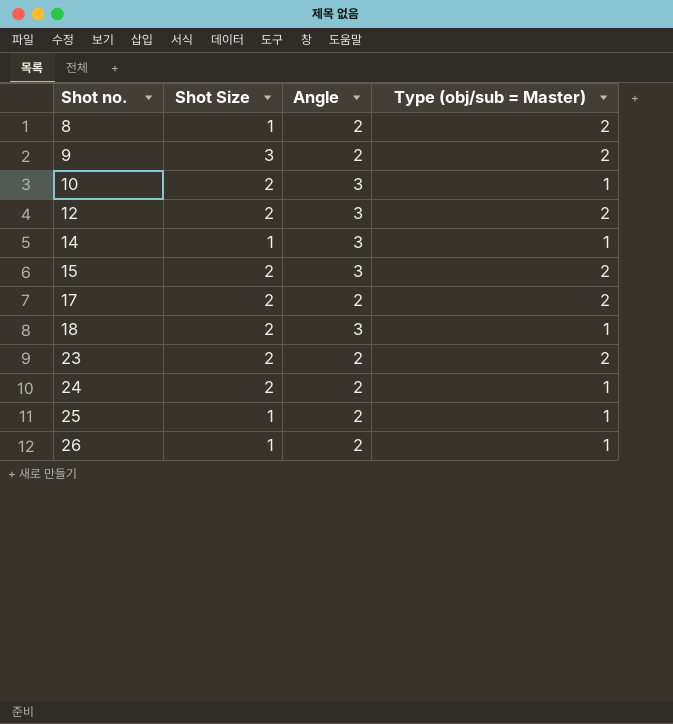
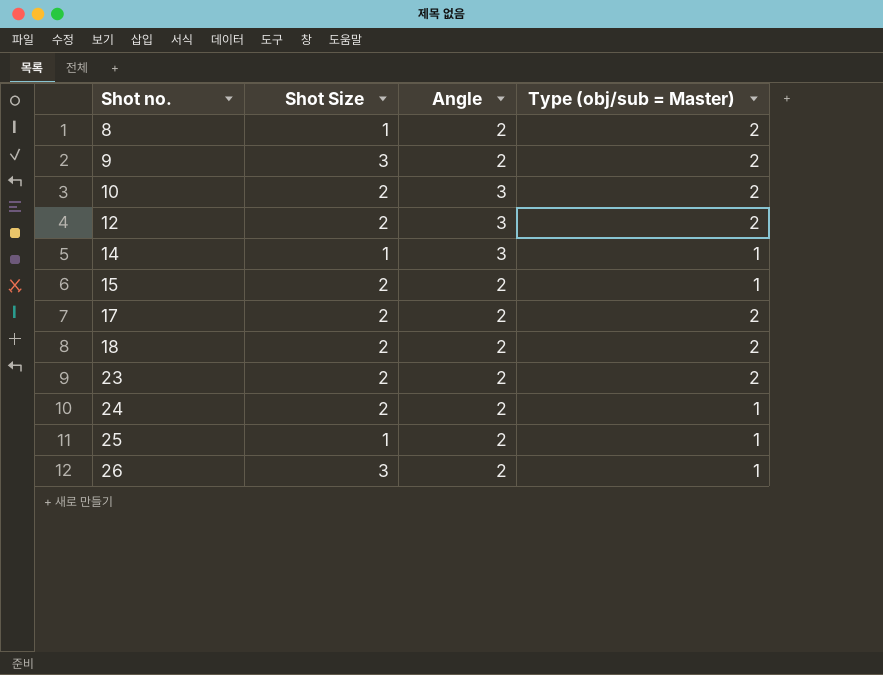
10 | Type (obj/sub = Master): 1 -> 2
15 | Angle: 3 -> 2
15 | Type (obj/sub = Master): 2 -> 1
18 | Angle: 3 -> 2
18 | Type (obj/sub = Master): 1 -> 2
26 | Shot Size: 1 -> 3

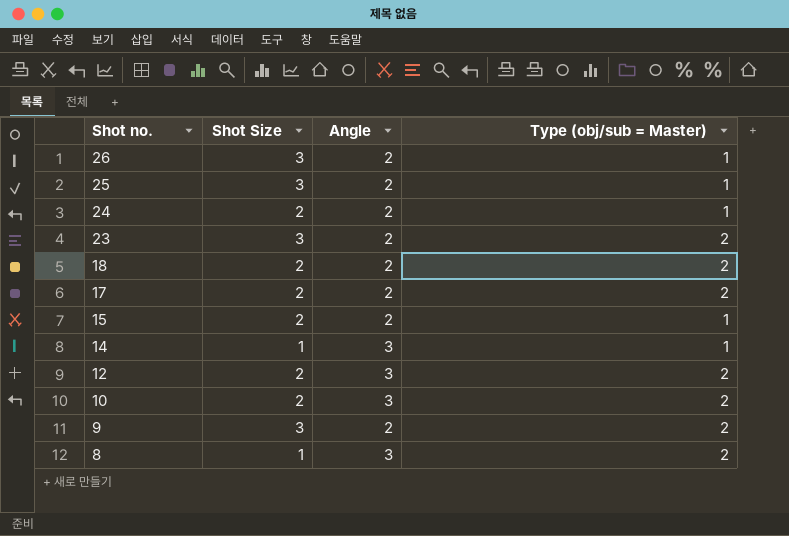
row order: Shot no. ascending -> Shot no. descending
25 | Shot Size: 1 -> 3
23 | Shot Size: 2 -> 3
8 | Angle: 2 -> 3

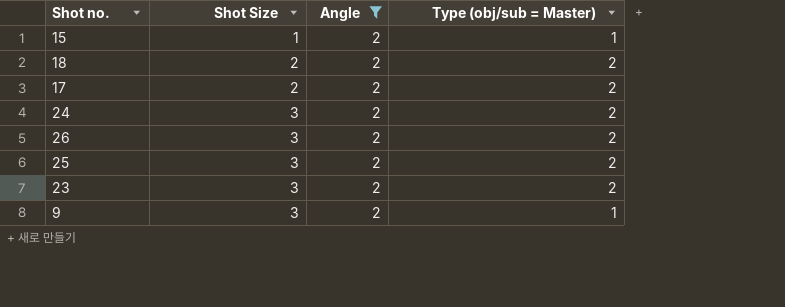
filter: none -> Angle = 2
row order: Shot no. descending -> Shot Size ascending
15 | Shot Size: 2 -> 1
24 | Shot Size: 2 -> 3
24 | Type (obj/sub = Master): 1 -> 2
26 | Type (obj/sub = Master): 1 -> 2
25 | Type (obj/sub = Master): 1 -> 2
9 | Type (obj/sub = Master): 2 -> 1

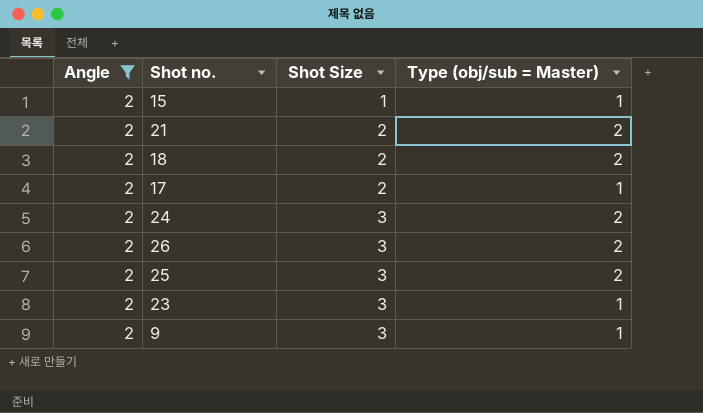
column Angle | position: 3 -> 1
row 21: none -> 2 | 2 | 2
17 | Type (obj/sub = Master): 2 -> 1
23 | Type (obj/sub = Master): 2 -> 1

